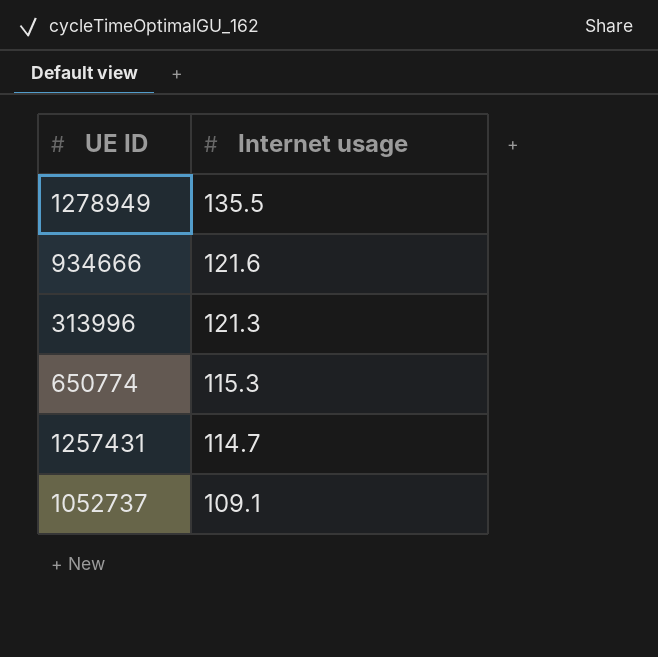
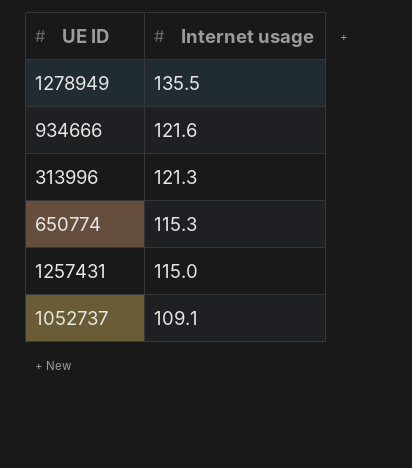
1257431 | Internet usage: 114.7 -> 115.0

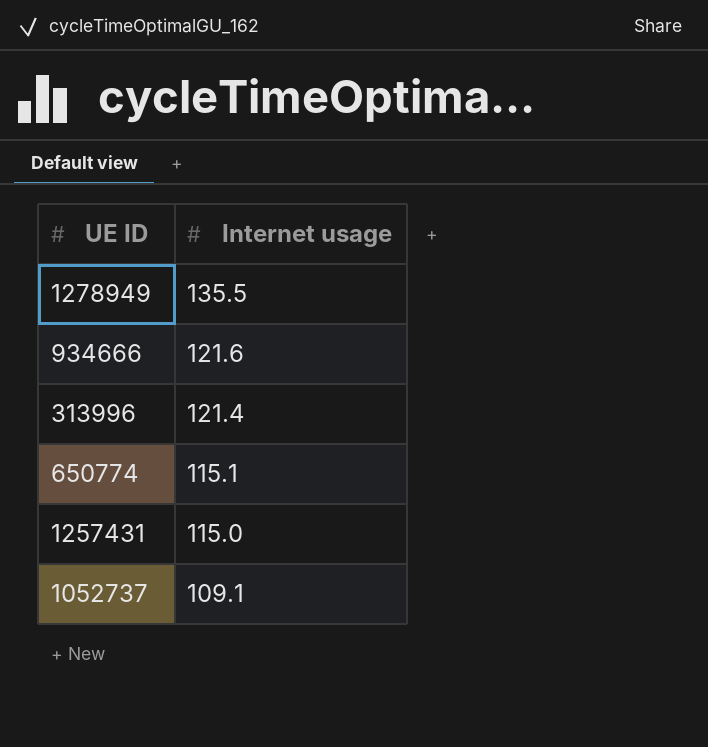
313996 | Internet usage: 121.3 -> 121.4
650774 | Internet usage: 115.3 -> 115.1

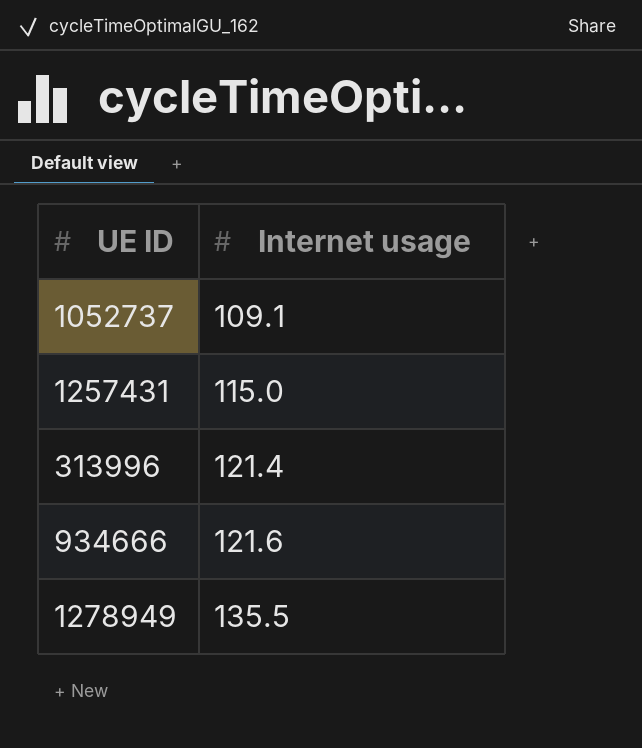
row order: Internet usage descending -> Internet usage ascending
row 650774: 115.1 -> none

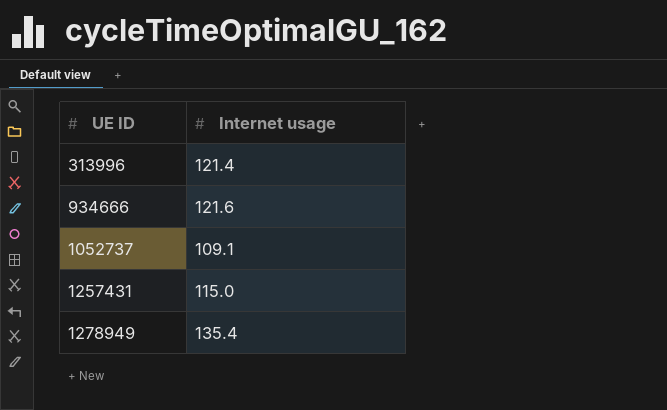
row order: Internet usage ascending -> UE ID ascending
1278949 | Internet usage: 135.5 -> 135.4

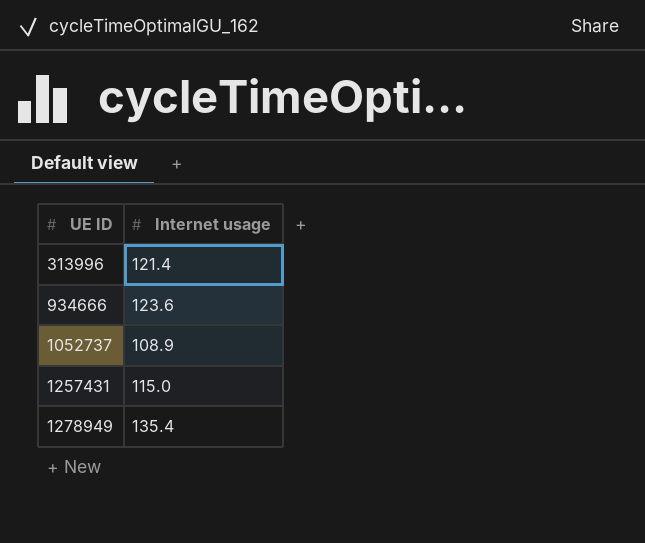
934666 | Internet usage: 121.6 -> 123.6
1052737 | Internet usage: 109.1 -> 108.9

